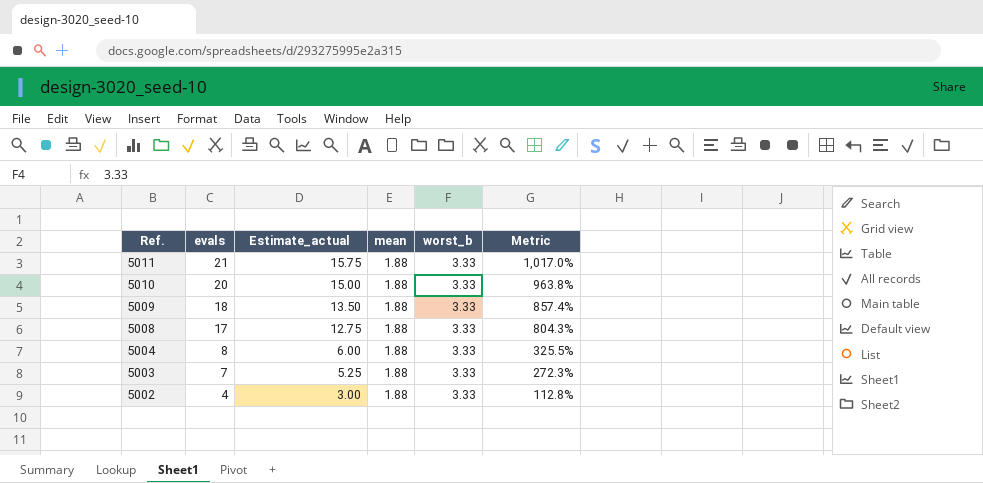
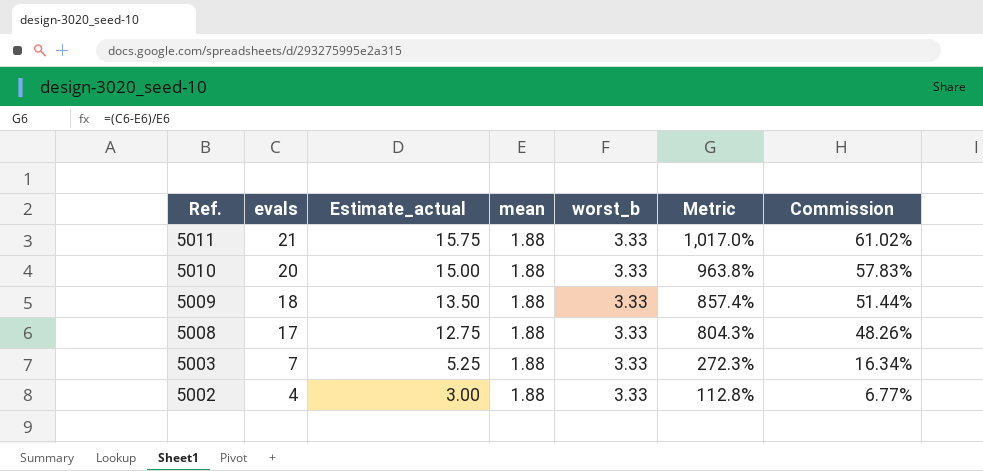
column Commission | formula: none -> [Metric] * 0.06
row 5004: 8 | 6.00 | 1.88 | 3.33 | 325.5% -> none

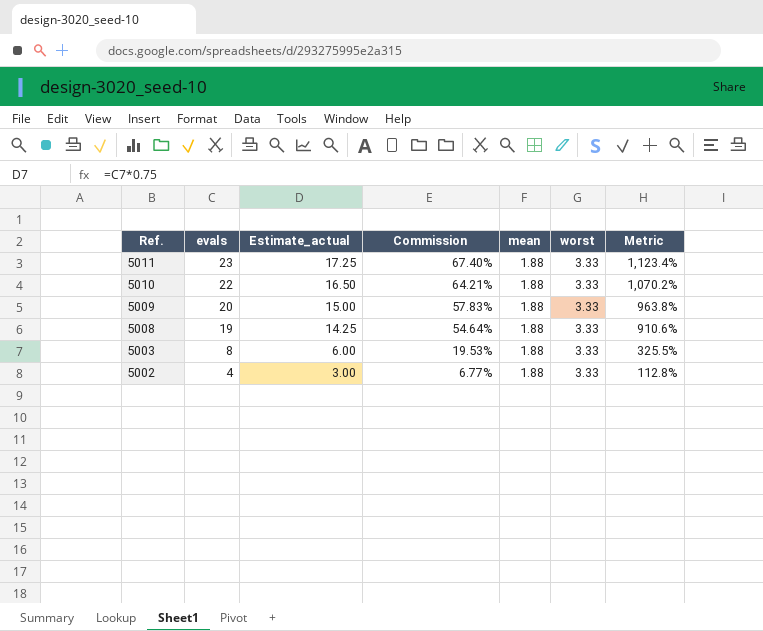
column Commission | position: 7 -> 4
column name: worst_b -> worst
5011 | evals: 21 -> 23
5011 | Estimate_actual: 15.75 -> 17.25
5011 | Commission: 61.02% -> 67.40%
5011 | Metric: 1,017.0% -> 1,123.4%
5010 | evals: 20 -> 22
5010 | Estimate_actual: 15.00 -> 16.50
5010 | Commission: 57.83% -> 64.21%
5010 | Metric: 963.8% -> 1,070.2%
5009 | evals: 18 -> 20
5009 | Estimate_actual: 13.50 -> 15.00
5009 | Commission: 51.44% -> 57.83%
5009 | Metric: 857.4% -> 963.8%
5008 | evals: 17 -> 19
5008 | Estimate_actual: 12.75 -> 14.25
5008 | Commission: 48.26% -> 54.64%
5008 | Metric: 804.3% -> 910.6%
5003 | evals: 7 -> 8
5003 | Estimate_actual: 5.25 -> 6.00
5003 | Commission: 16.34% -> 19.53%
5003 | Metric: 272.3% -> 325.5%

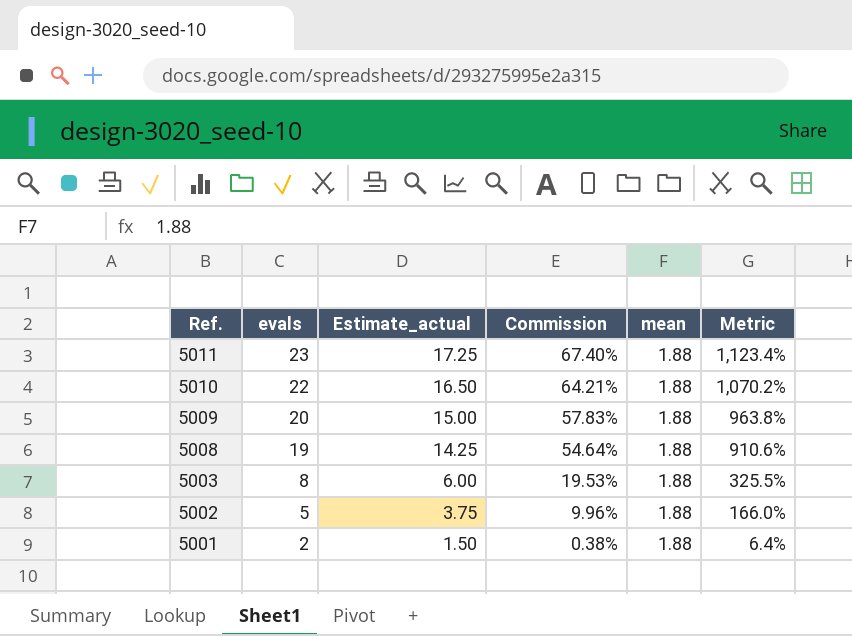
column worst | position: 6 -> none
5002 | evals: 4 -> 5
5002 | Estimate_actual: 3.00 -> 3.75
5002 | Commission: 6.77% -> 9.96%
5002 | Metric: 112.8% -> 166.0%
row 5001: none -> 2 | 1.50 | 0.38% | 1.88 | 6.4%

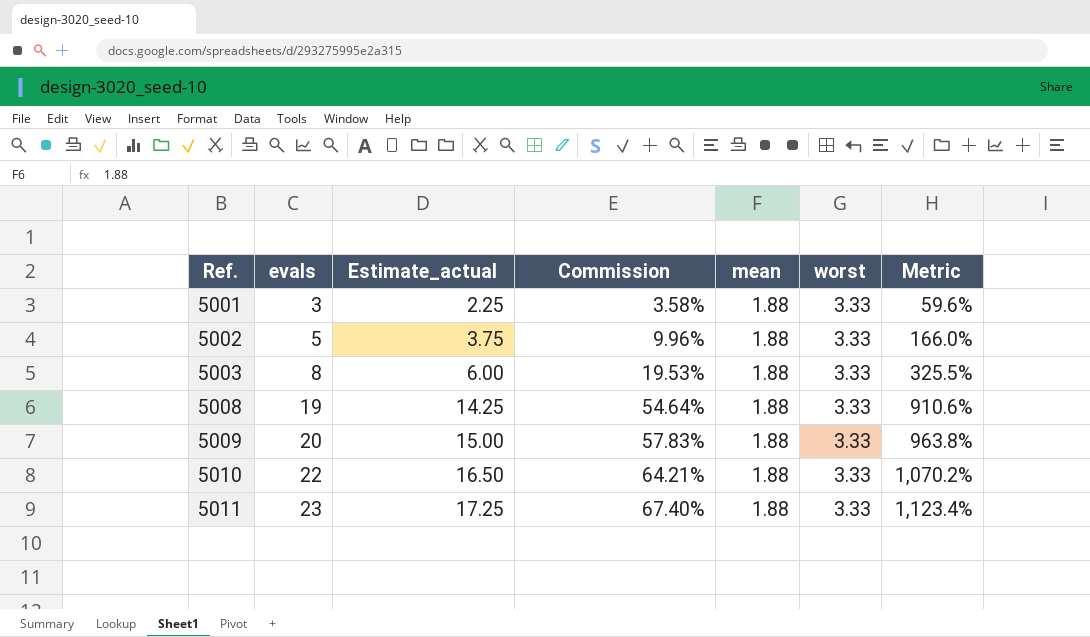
row order: Ref. descending -> Ref. ascending
column worst | position: none -> 6
5001 | evals: 2 -> 3
5001 | Estimate_actual: 1.50 -> 2.25
5001 | Commission: 0.38% -> 3.58%
5001 | Metric: 6.4% -> 59.6%

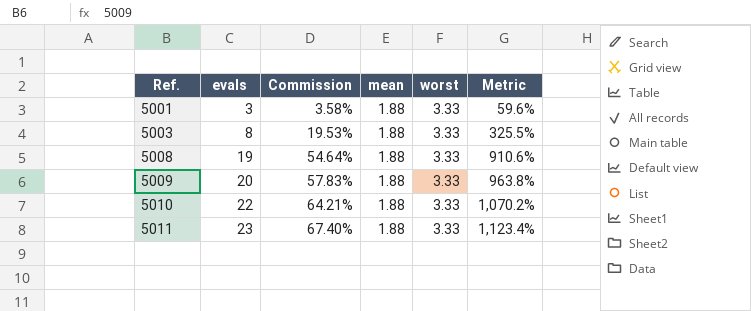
column Estimate_actual | formula: [evals] * 0.75 -> none
row 5002: 5 | 3.75 | 9.96% | 1.88 | 3.33 | 166.0% -> none

